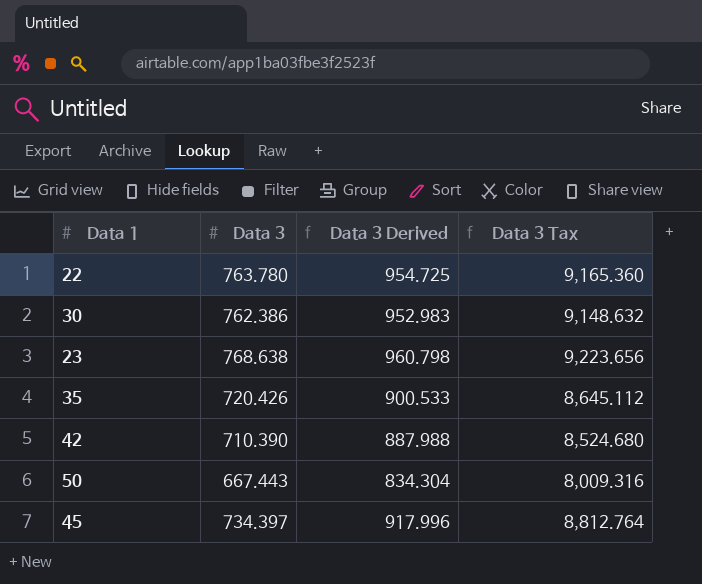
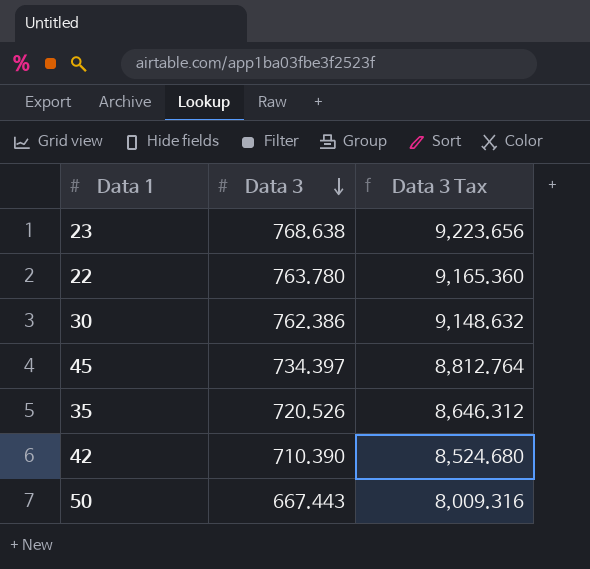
row order: none -> Data 3 descending
column Data 3 Derived | formula: [Data 3] * 1.25 -> none
35 | Data 3: 720.426 -> 720.526
35 | Data 3 Tax: 8,645.112 -> 8,646.312

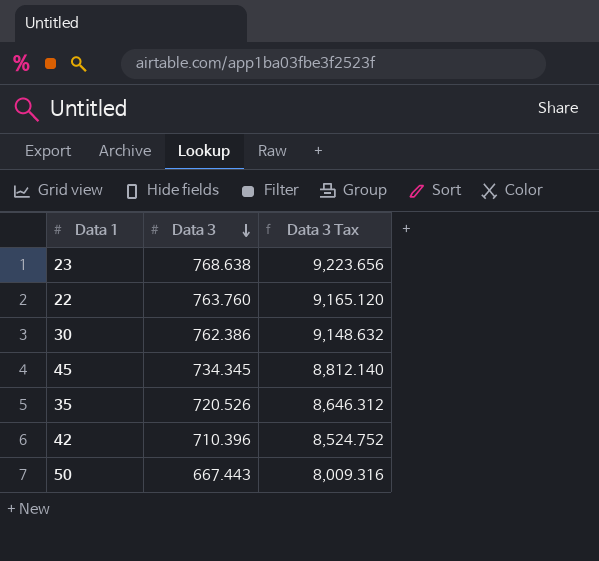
22 | Data 3: 763.780 -> 763.760
22 | Data 3 Tax: 9,165.360 -> 9,165.120
45 | Data 3: 734.397 -> 734.345
45 | Data 3 Tax: 8,812.764 -> 8,812.140
42 | Data 3: 710.390 -> 710.396
42 | Data 3 Tax: 8,524.680 -> 8,524.752

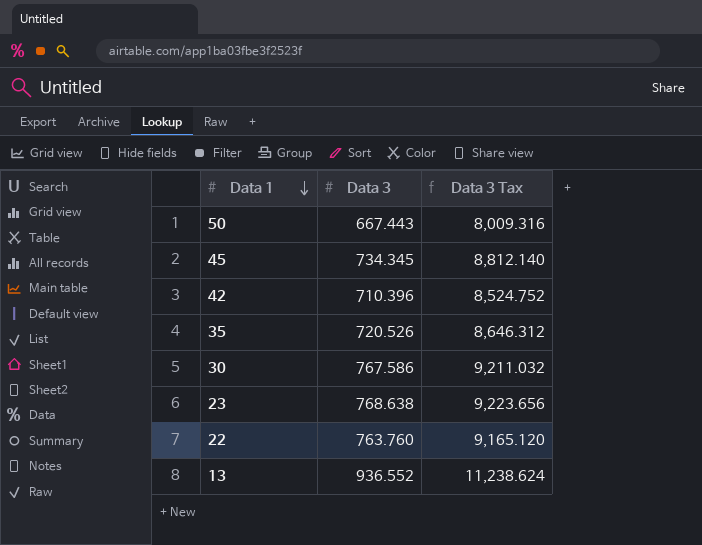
row order: Data 3 descending -> Data 1 descending
30 | Data 3: 762.386 -> 767.586
30 | Data 3 Tax: 9,148.632 -> 9,211.032
row 13: none -> 936.552 | 11,238.624

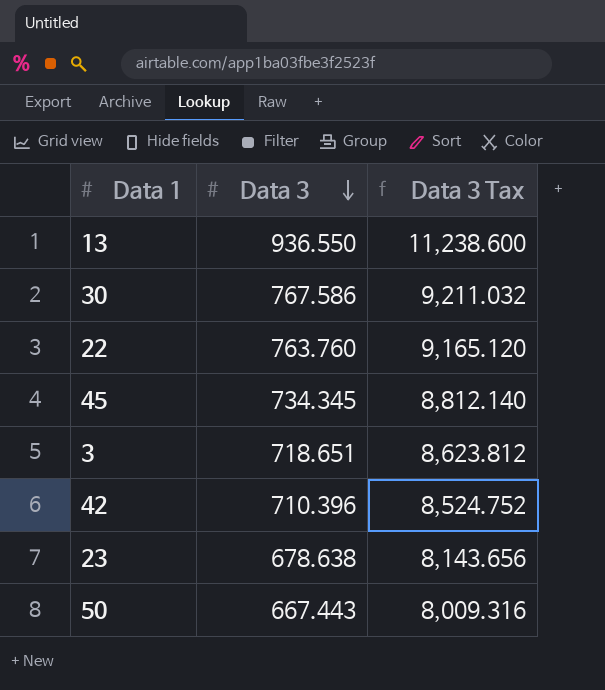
row order: Data 1 descending -> Data 3 descending
row 35: 720.526 | 8,646.312 -> none
13 | Data 3: 936.552 -> 936.550
13 | Data 3 Tax: 11,238.624 -> 11,238.600
row 3: none -> 718.651 | 8,623.812
23 | Data 3: 768.638 -> 678.638
23 | Data 3 Tax: 9,223.656 -> 8,143.656

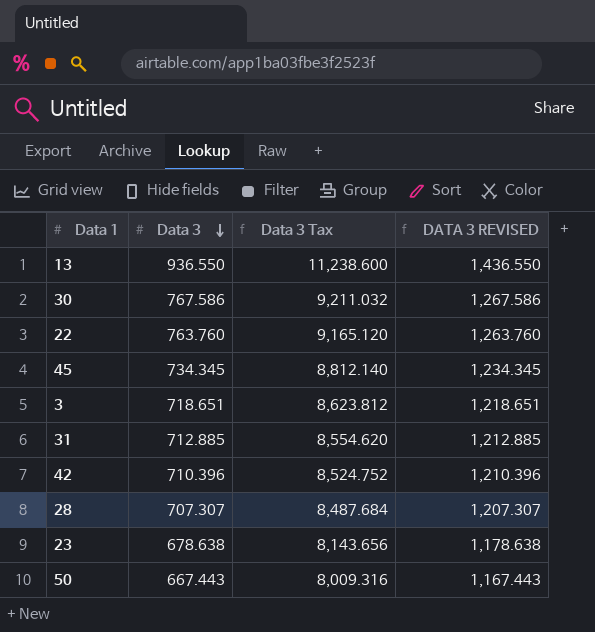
column DATA 3 REVISED | formula: none -> [Data 3] + 500
row 31: none -> 712.885 | 8,554.620 | 1,212.885
row 28: none -> 707.307 | 8,487.684 | 1,207.307

